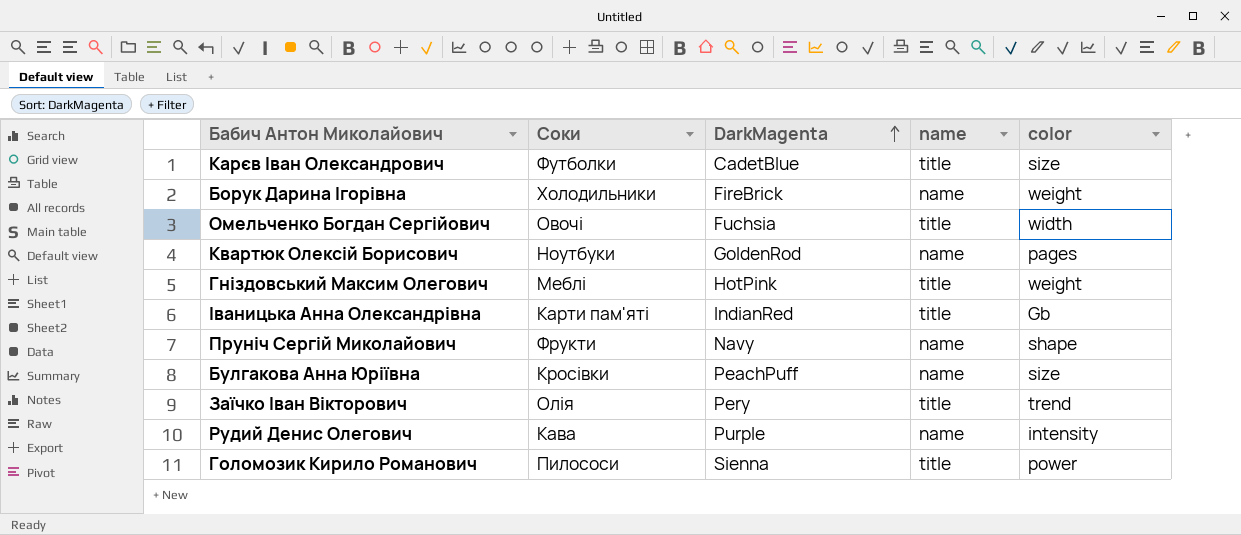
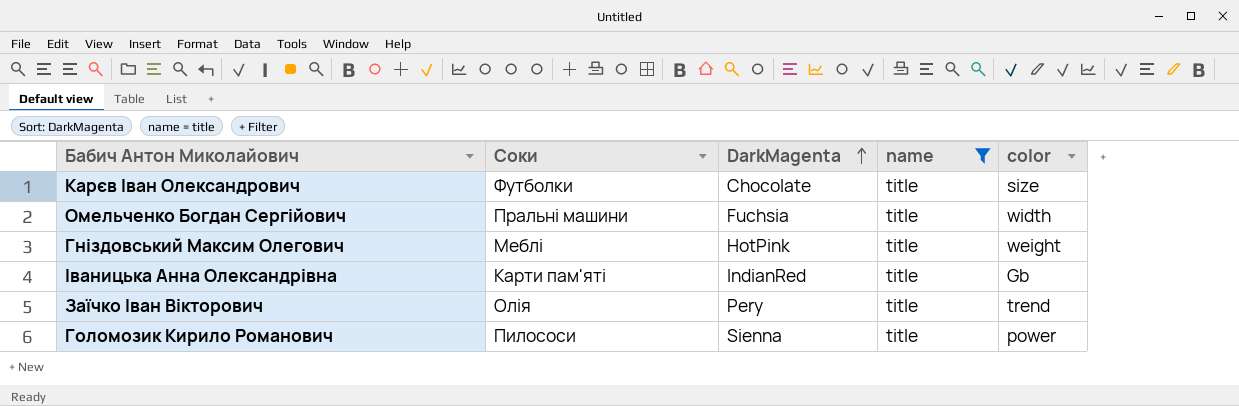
filter: none -> name = title
Карєв Іван Олександрович | DarkMagenta: CadetBlue -> Chocolate
Омельченко Богдан Сергійович | Соки: Овочі -> Пральні машини

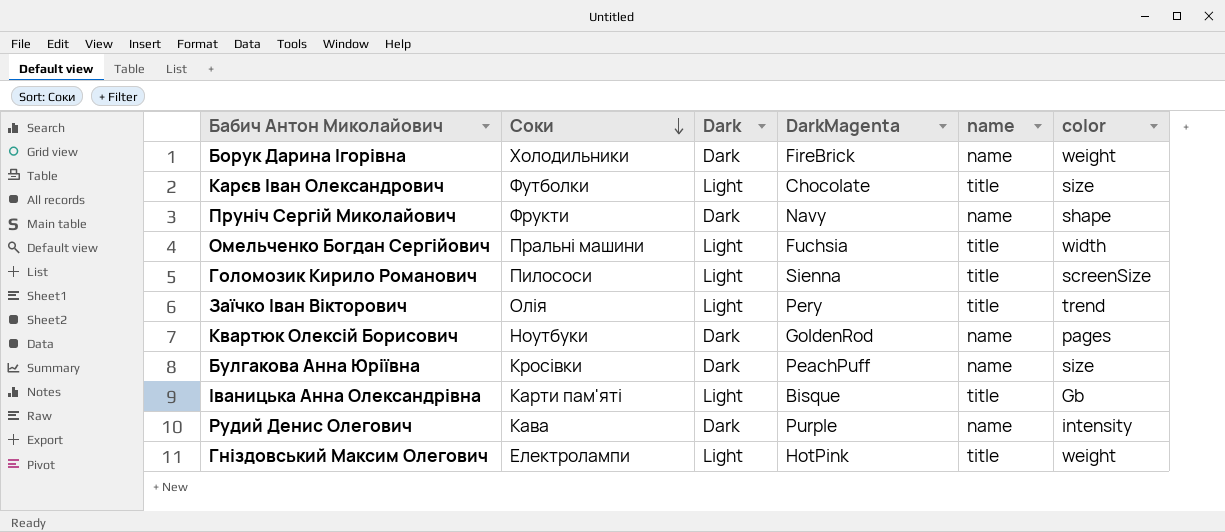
filter: name = title -> none
row order: DarkMagenta ascending -> Соки descending
column Dark | position: none -> 3
Голомозик Кирило Романович | color: power -> screenSize
Іваницька Анна Олександрівна | DarkMagenta: IndianRed -> Bisque
Гніздовський Максим Олегович | Соки: Меблі -> Електролампи

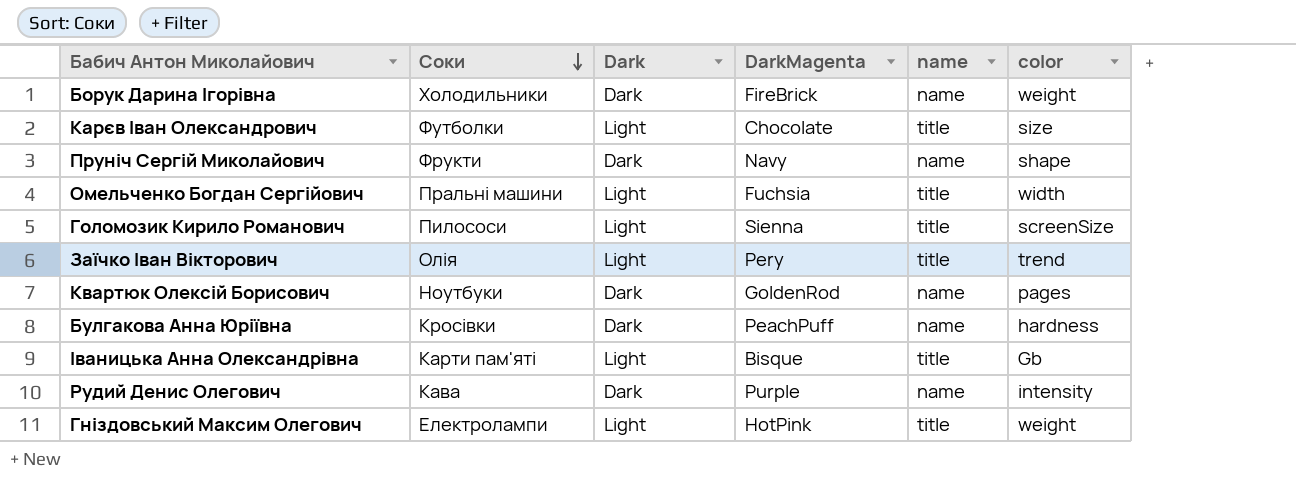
Булгакова Анна Юріївна | color: size -> hardness

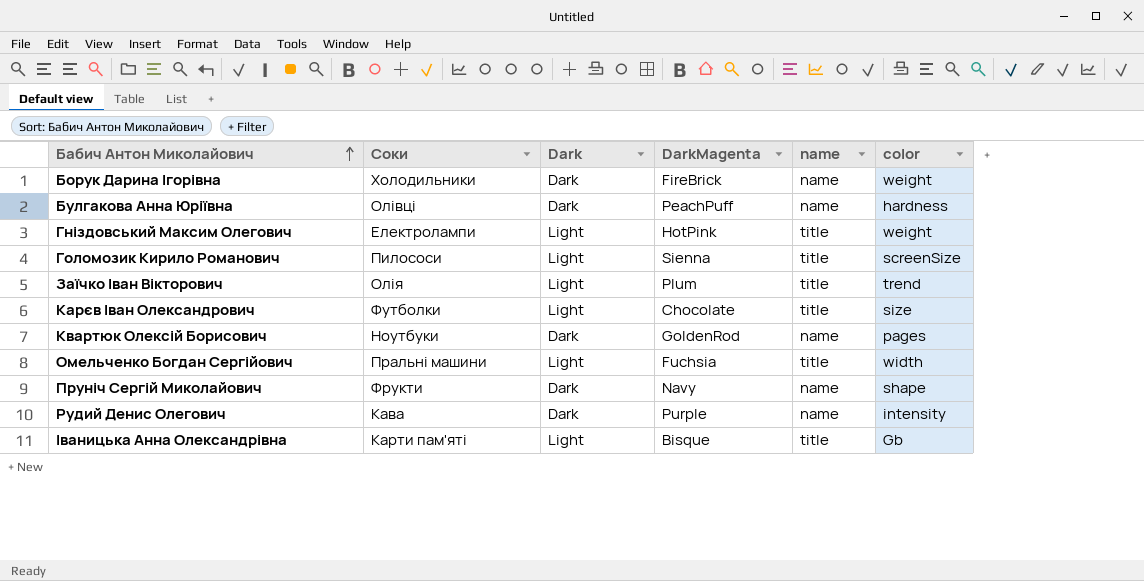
row order: Соки descending -> Бабич Антон Миколайович ascending
Булгакова Анна Юріївна | Соки: Кросівки -> Олівці
Заїчко Іван Вікторович | DarkMagenta: Pery -> Plum

